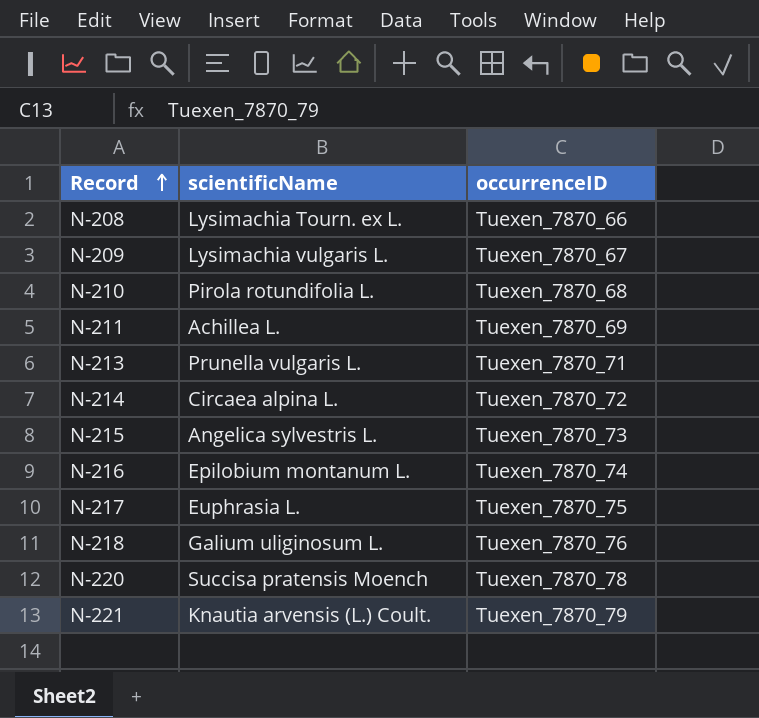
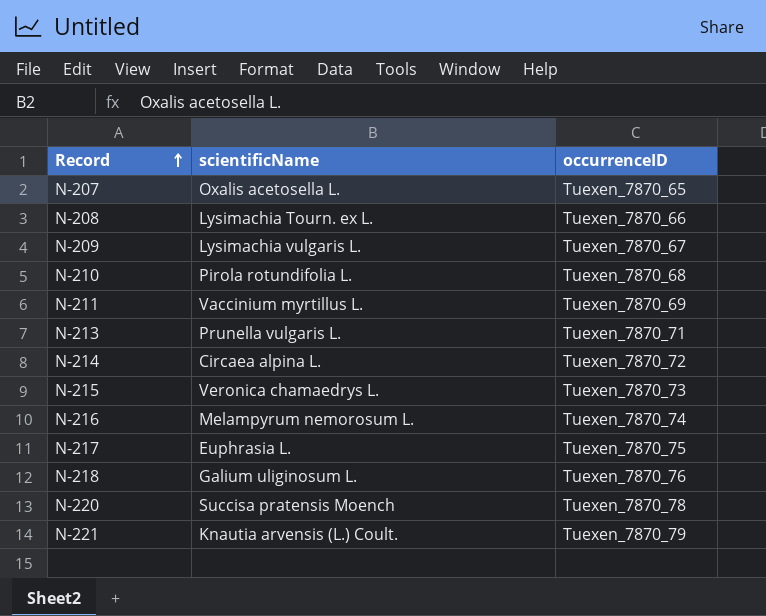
row N-207: none -> Oxalis acetosella L. | Tuexen_7870_65
N-211 | scientificName: Achillea L. -> Vaccinium myrtillus L.
N-215 | scientificName: Angelica sylvestris L. -> Veronica chamaedrys L.
N-216 | scientificName: Epilobium montanum L. -> Melampyrum nemorosum L.

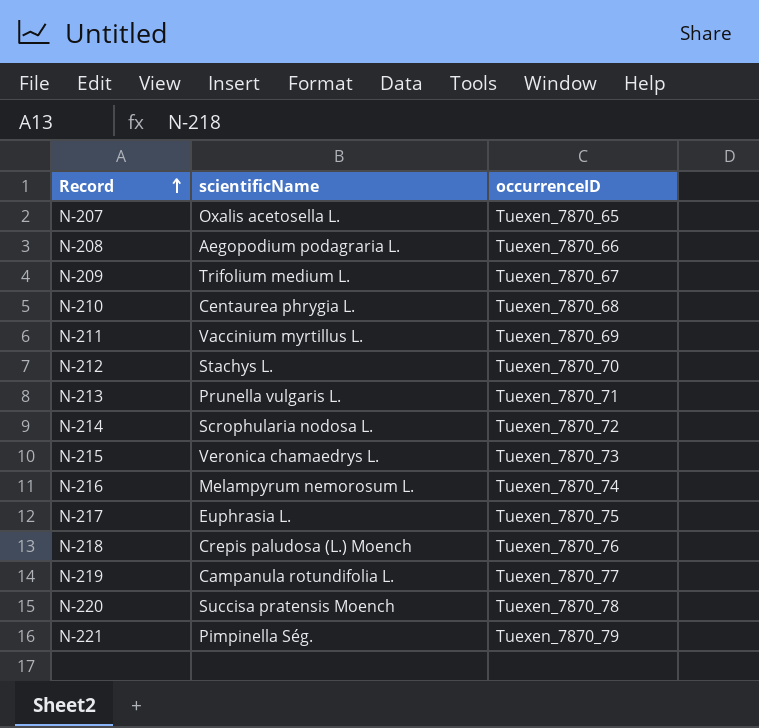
N-208 | scientificName: Lysimachia Tourn. ex L. -> Aegopodium podagraria L.
N-209 | scientificName: Lysimachia vulgaris L. -> Trifolium medium L.
N-210 | scientificName: Pirola rotundifolia L. -> Centaurea phrygia L.
row N-212: none -> Stachys L. | Tuexen_7870_70
N-214 | scientificName: Circaea alpina L. -> Scrophularia nodosa L.
N-218 | scientificName: Galium uliginosum L. -> Crepis paludosa (L.) Moench
row N-219: none -> Campanula rotundifolia L. | Tuexen_7870_77
N-221 | scientificName: Knautia arvensis (L.) Coult. -> Pimpinella Ség.

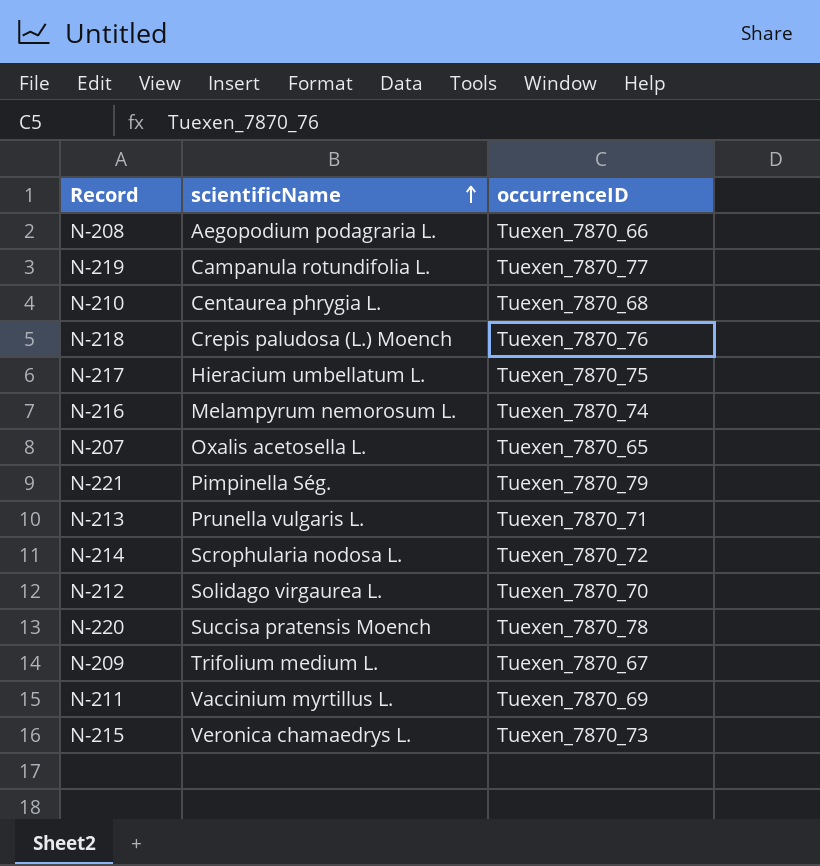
row order: Record ascending -> scientificName ascending
N-217 | scientificName: Euphrasia L. -> Hieracium umbellatum L.
N-212 | scientificName: Stachys L. -> Solidago virgaurea L.

